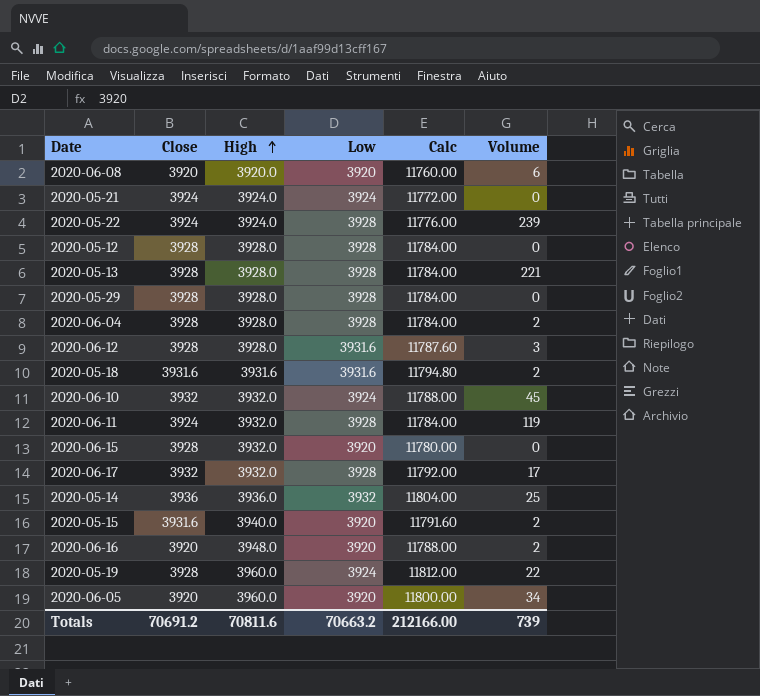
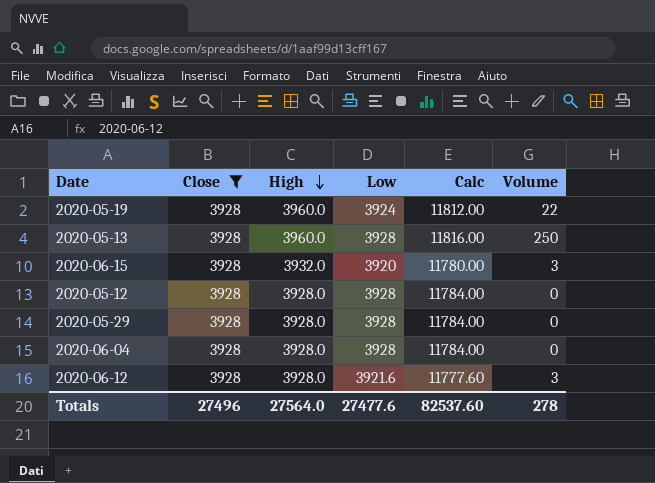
filter: none -> Close = 3928
row order: High ascending -> High descending
2020-05-13 | High: 3928.0 -> 3960.0
2020-05-13 | Calc: 11784.00 -> 11816.00
2020-05-13 | Volume: 221 -> 250
2020-06-15 | Volume: 0 -> 3
2020-06-04 | Volume: 2 -> 0
2020-06-12 | Low: 3931.6 -> 3921.6
2020-06-12 | Calc: 11787.60 -> 11777.60
Totals | Close: 70691.2 -> 27496
Totals | High: 70811.6 -> 27564.0
Totals | Low: 70663.2 -> 27477.6
Totals | Calc: 212166.00 -> 82537.60
Totals | Volume: 739 -> 278

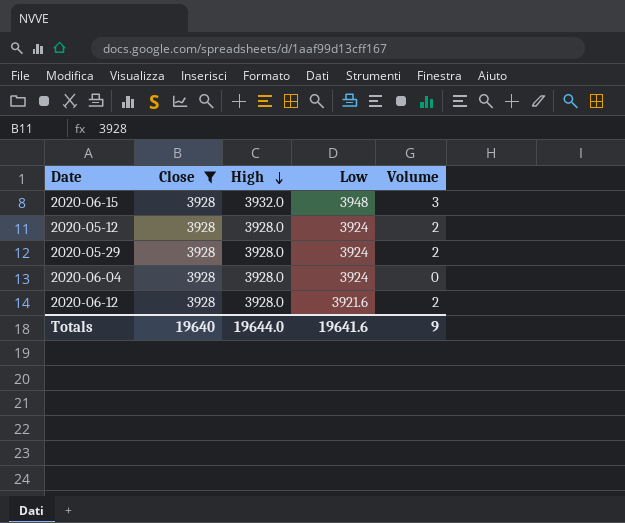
column Calc | formula: [Close] + [High] + [Low] -> none
row 2020-05-19: 3928 | 3960.0 | 3924 | 11812.00 | 22 -> none
row 2020-05-13: 3928 | 3960.0 | 3928 | 11816.00 | 250 -> none
2020-06-15 | Low: 3920 -> 3948
2020-05-12 | Low: 3928 -> 3924
2020-05-12 | Volume: 0 -> 2
2020-05-29 | Low: 3928 -> 3924
2020-05-29 | Volume: 0 -> 2
2020-06-04 | Low: 3928 -> 3924
2020-06-12 | Volume: 3 -> 2
Totals | Close: 27496 -> 19640
Totals | High: 27564.0 -> 19644.0
Totals | Low: 27477.6 -> 19641.6
Totals | Volume: 278 -> 9

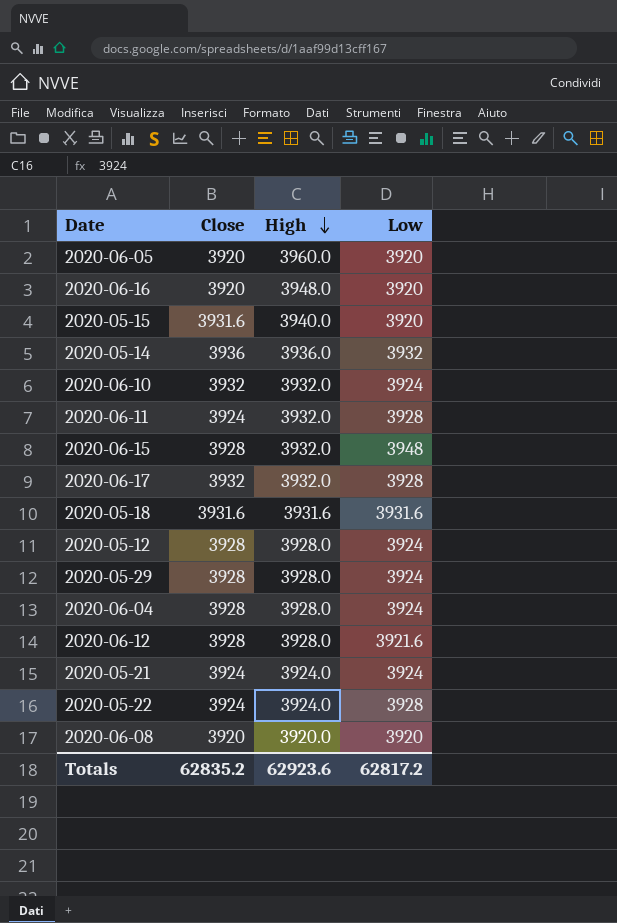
filter: Close = 3928 -> none
column Volume | position: 5 -> none
Totals | Close: 19640 -> 62835.2
Totals | High: 19644.0 -> 62923.6
Totals | Low: 19641.6 -> 62817.2

